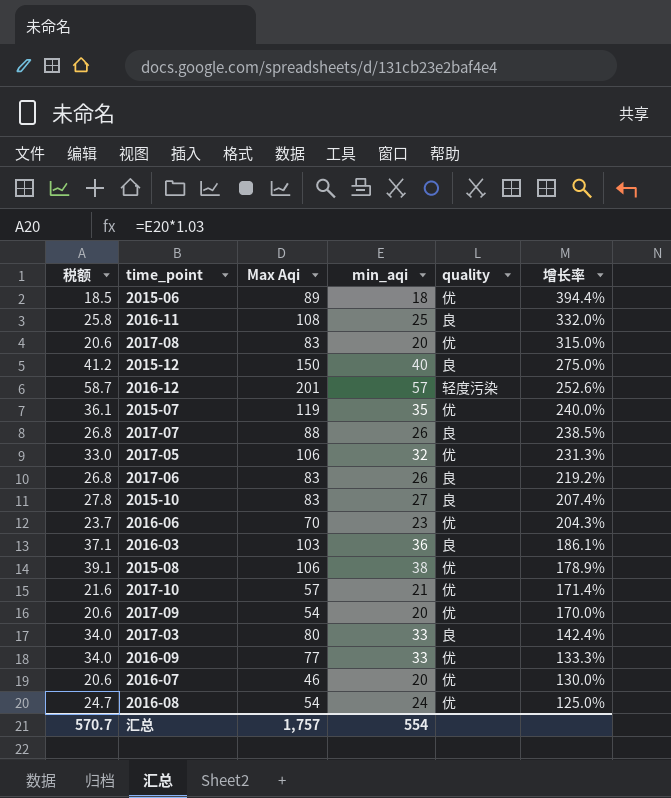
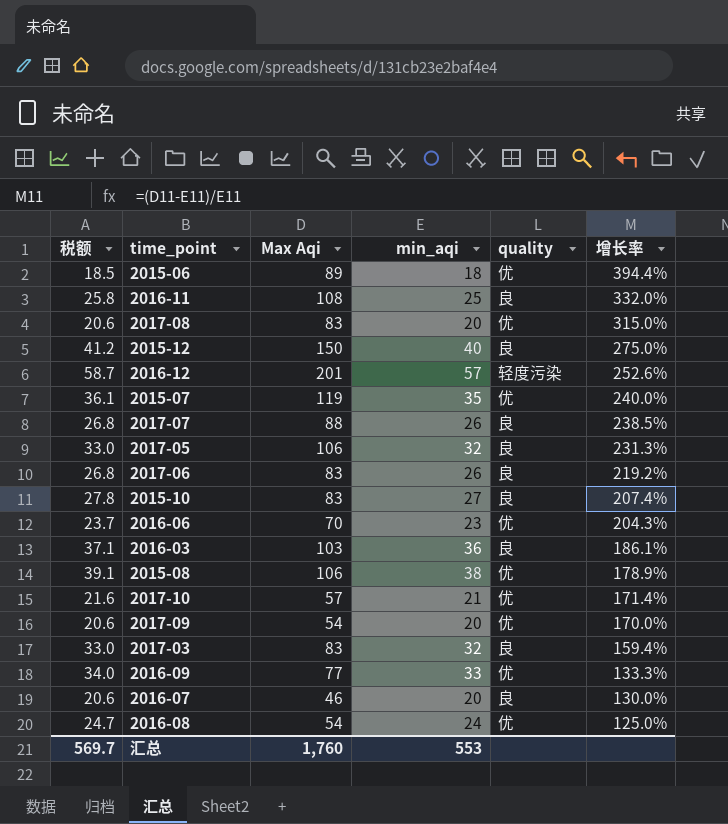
2017-05 | quality: 优 -> 良
2017-03 | 税额: 34.0 -> 33.0
2017-03 | Max Aqi: 80 -> 83
2017-03 | min_aqi: 33 -> 32
2017-03 | 增长率: 142.4% -> 159.4%
2016-07 | quality: 优 -> 良
汇总 | 税额: 570.7 -> 569.7
汇总 | Max Aqi: 1,757 -> 1,760
汇总 | min_aqi: 554 -> 553

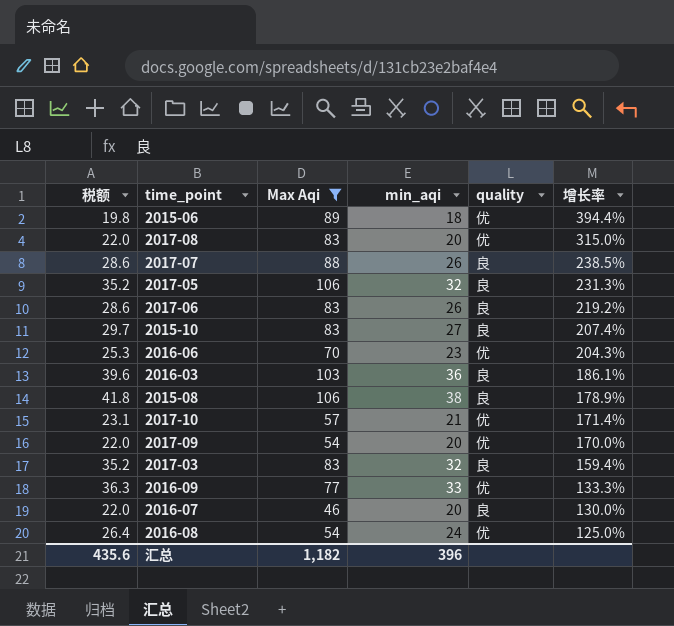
filter: none -> Max Aqi <= 106
column 税额 | formula: [min_aqi] * 1.03 -> [min_aqi] * 1.1
2015-08 | quality: 优 -> 良
汇总 | 税额: 569.7 -> 435.6
汇总 | Max Aqi: 1,760 -> 1,182
汇总 | min_aqi: 553 -> 396

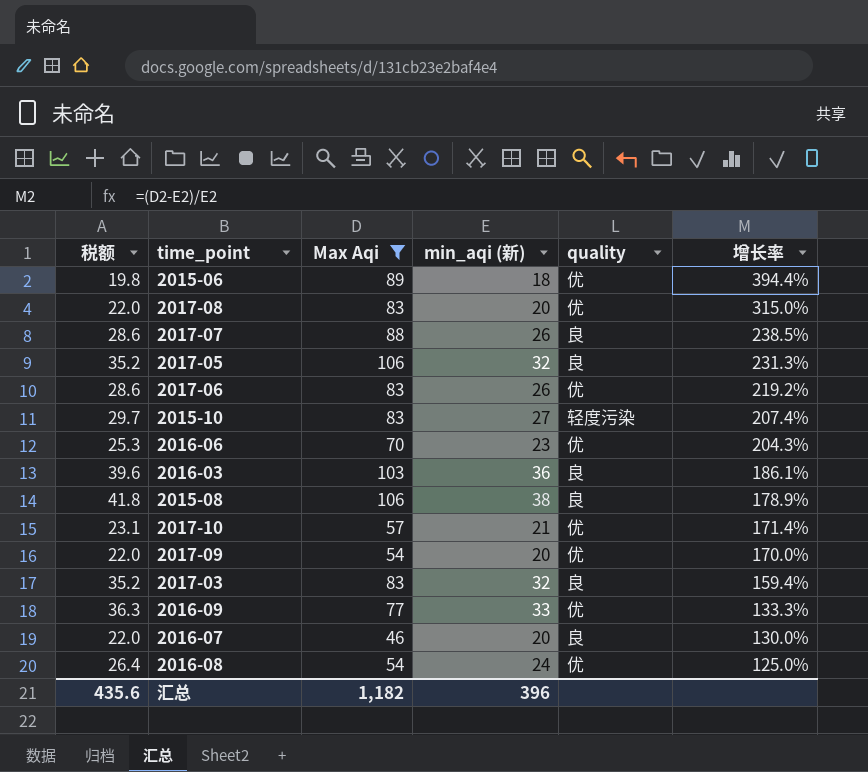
column name: min_aqi -> min_aqi (新)
2017-06 | quality: 良 -> 优
2015-10 | quality: 良 -> 轻度污染

